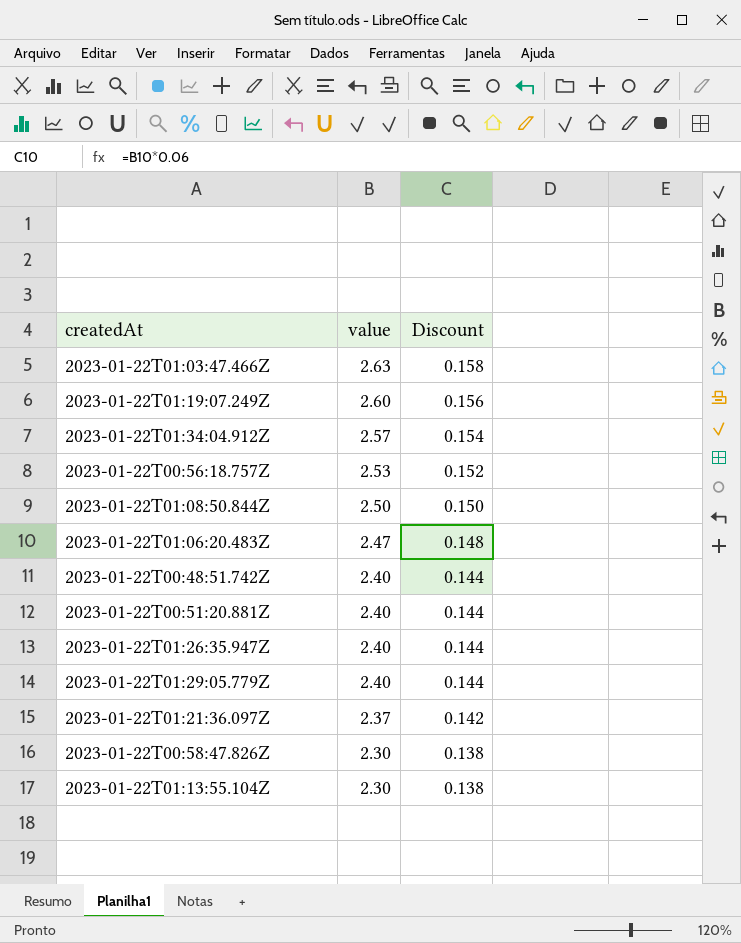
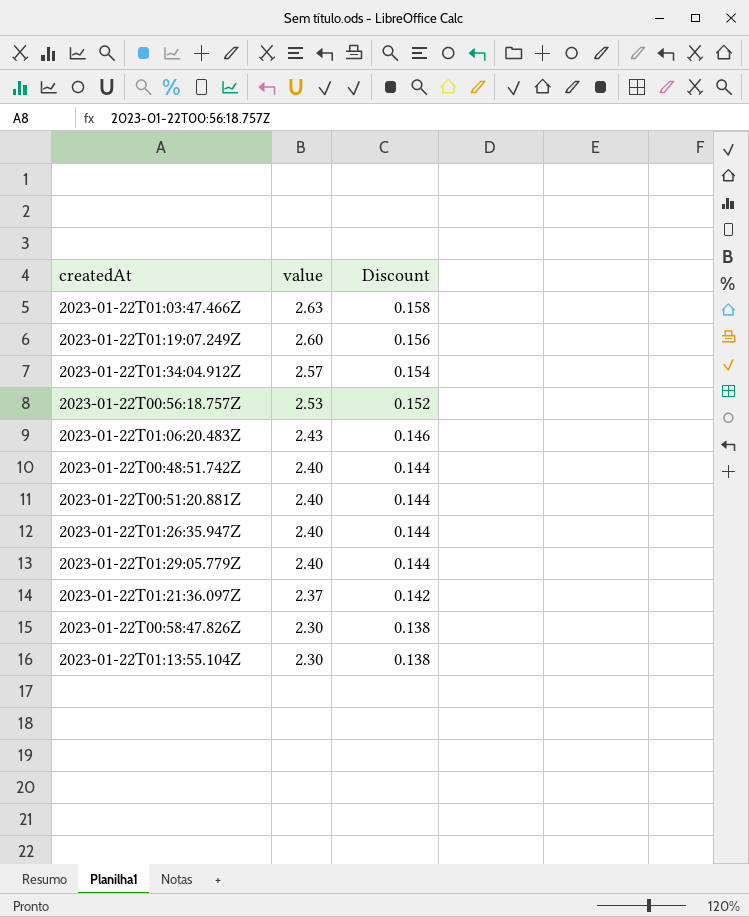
row 2023-01-22T01:08:50.844Z: 2.50 | 0.150 -> none
2023-01-22T01:06:20.483Z | value: 2.47 -> 2.43
2023-01-22T01:06:20.483Z | Discount: 0.148 -> 0.146

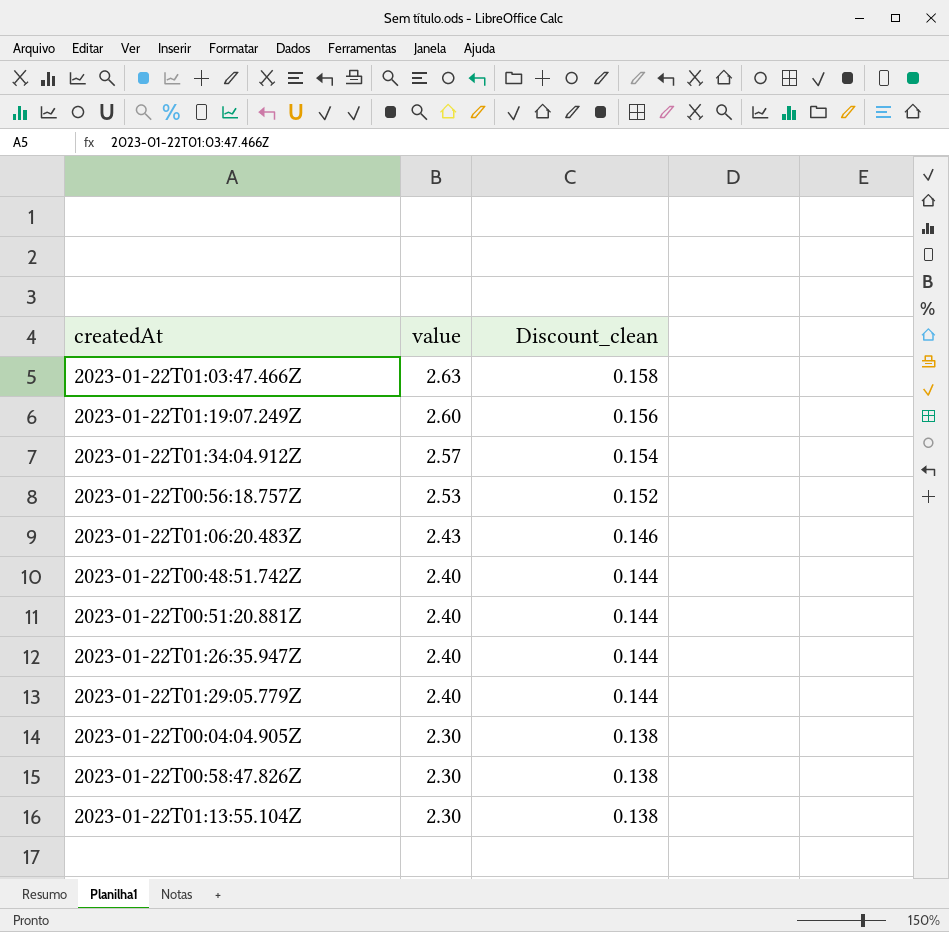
column name: Discount -> Discount_clean
row 2023-01-22T01:21:36.097Z: 2.37 | 0.142 -> none
row 2023-01-22T00:04:04.905Z: none -> 2.30 | 0.138

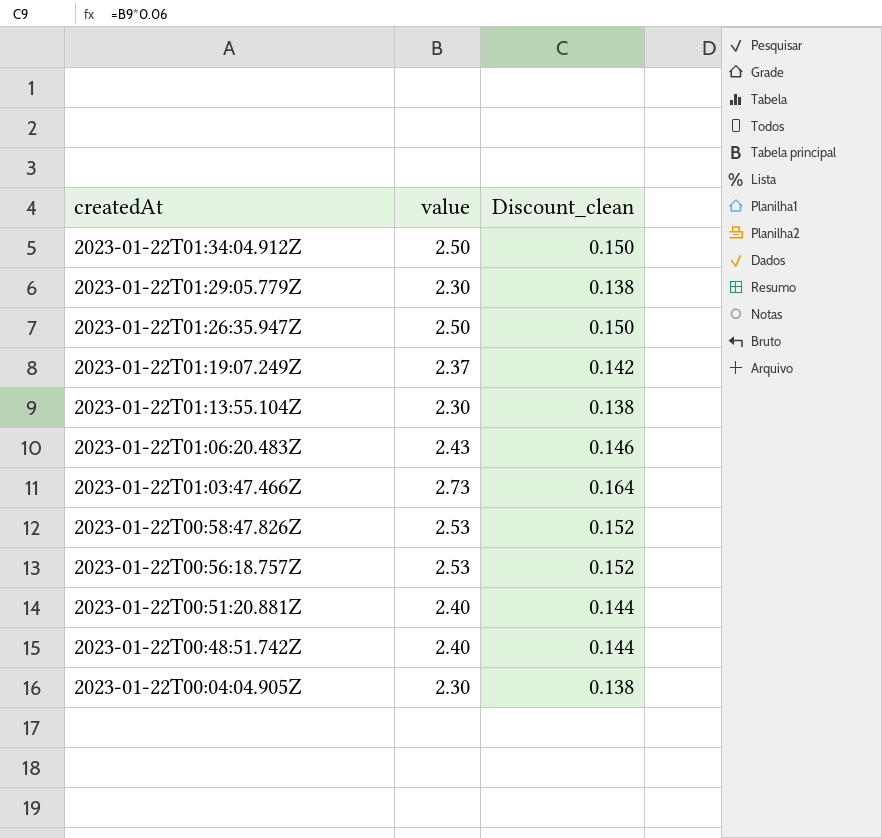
row order: value descending -> createdAt descending
2023-01-22T01:34:04.912Z | value: 2.57 -> 2.50
2023-01-22T01:34:04.912Z | Discount_clean: 0.154 -> 0.150
2023-01-22T01:29:05.779Z | value: 2.40 -> 2.30
2023-01-22T01:29:05.779Z | Discount_clean: 0.144 -> 0.138
2023-01-22T01:26:35.947Z | value: 2.40 -> 2.50
2023-01-22T01:26:35.947Z | Discount_clean: 0.144 -> 0.150
2023-01-22T01:19:07.249Z | value: 2.60 -> 2.37
2023-01-22T01:19:07.249Z | Discount_clean: 0.156 -> 0.142
2023-01-22T01:03:47.466Z | value: 2.63 -> 2.73
2023-01-22T01:03:47.466Z | Discount_clean: 0.158 -> 0.164
2023-01-22T00:58:47.826Z | value: 2.30 -> 2.53
2023-01-22T00:58:47.826Z | Discount_clean: 0.138 -> 0.152

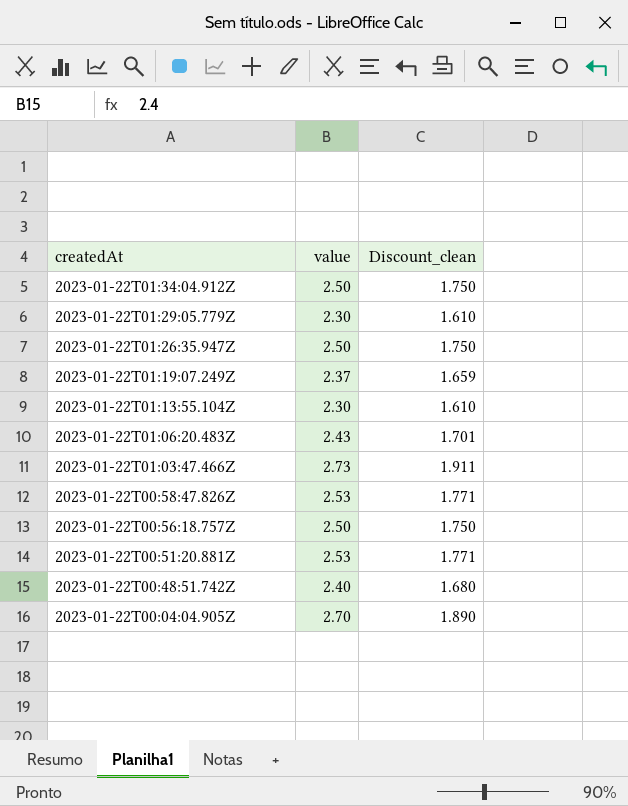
column Discount_clean | formula: [value] * 0.06 -> [value] * 0.7
2023-01-22T00:56:18.757Z | value: 2.53 -> 2.50
2023-01-22T00:51:20.881Z | value: 2.40 -> 2.53
2023-01-22T00:04:04.905Z | value: 2.30 -> 2.70

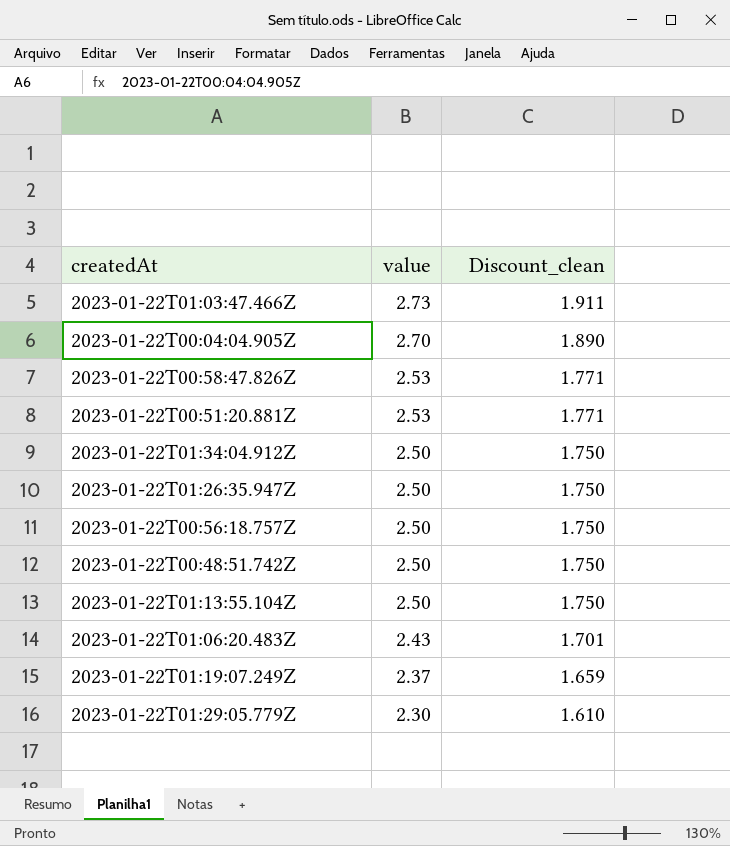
row order: createdAt descending -> value descending
2023-01-22T00:48:51.742Z | value: 2.40 -> 2.50
2023-01-22T00:48:51.742Z | Discount_clean: 1.680 -> 1.750
2023-01-22T01:13:55.104Z | value: 2.30 -> 2.50
2023-01-22T01:13:55.104Z | Discount_clean: 1.610 -> 1.750

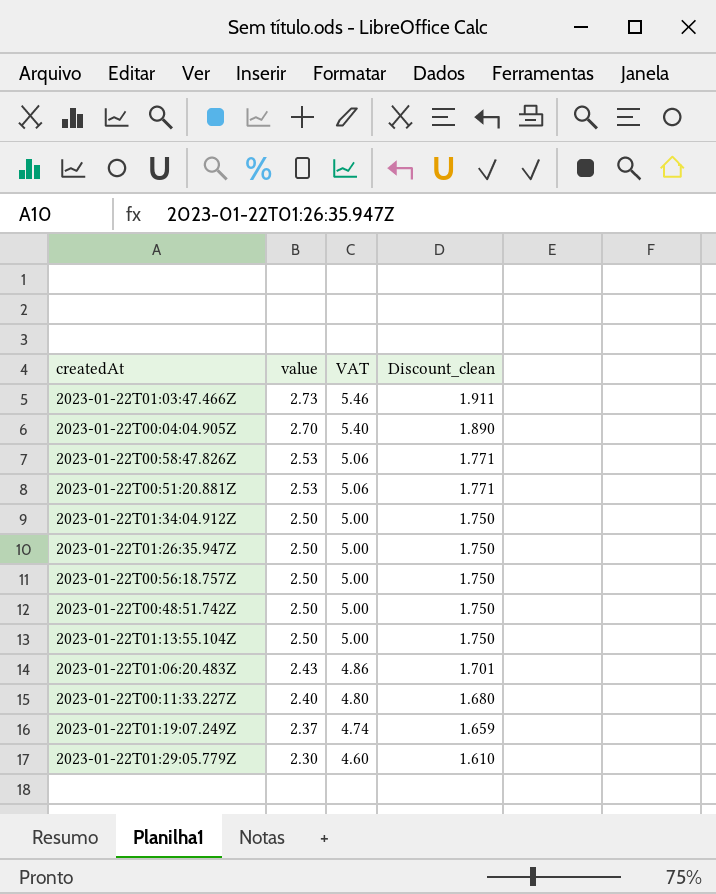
column VAT | formula: none -> [value] * 2
row 2023-01-22T00:11:33.227Z: none -> 2.40 | 4.80 | 1.680

